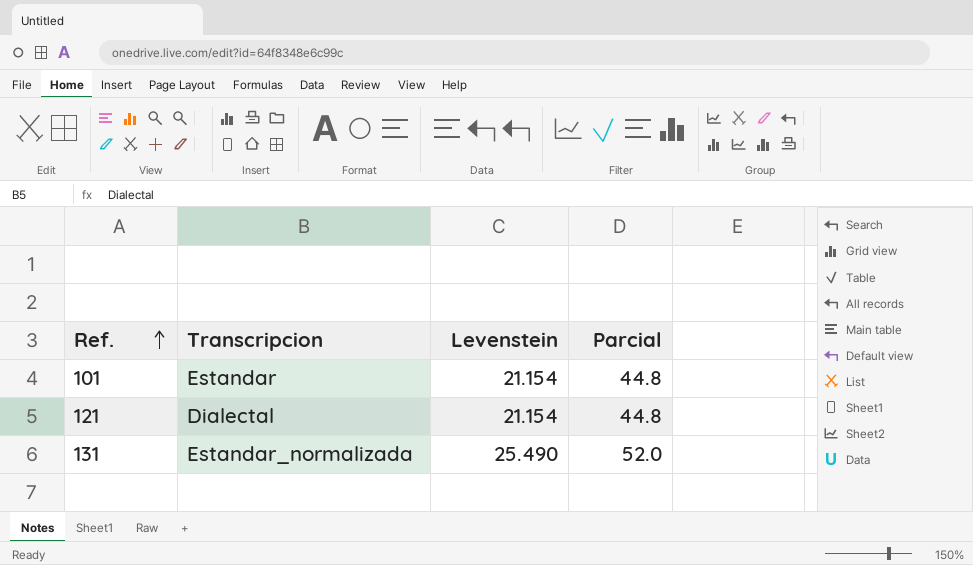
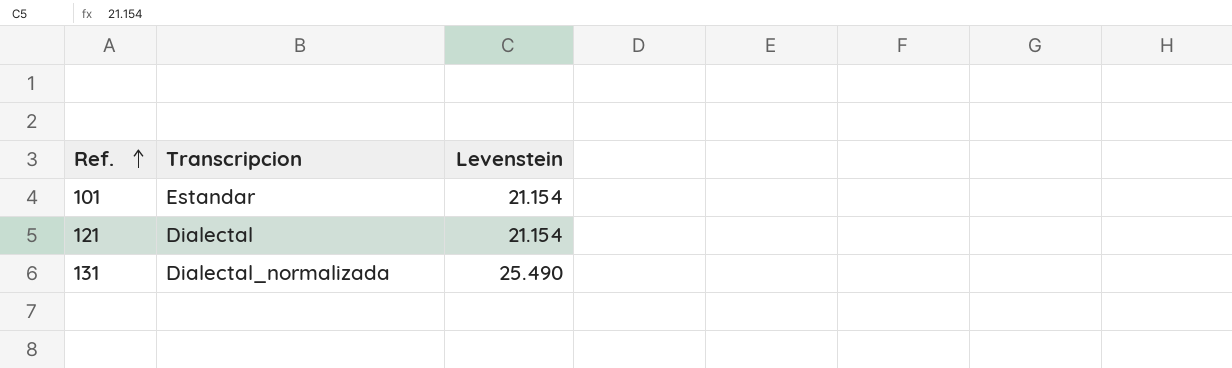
column Parcial | position: 4 -> none
131 | Transcripcion: Estandar_normalizada -> Dialectal_normalizada

